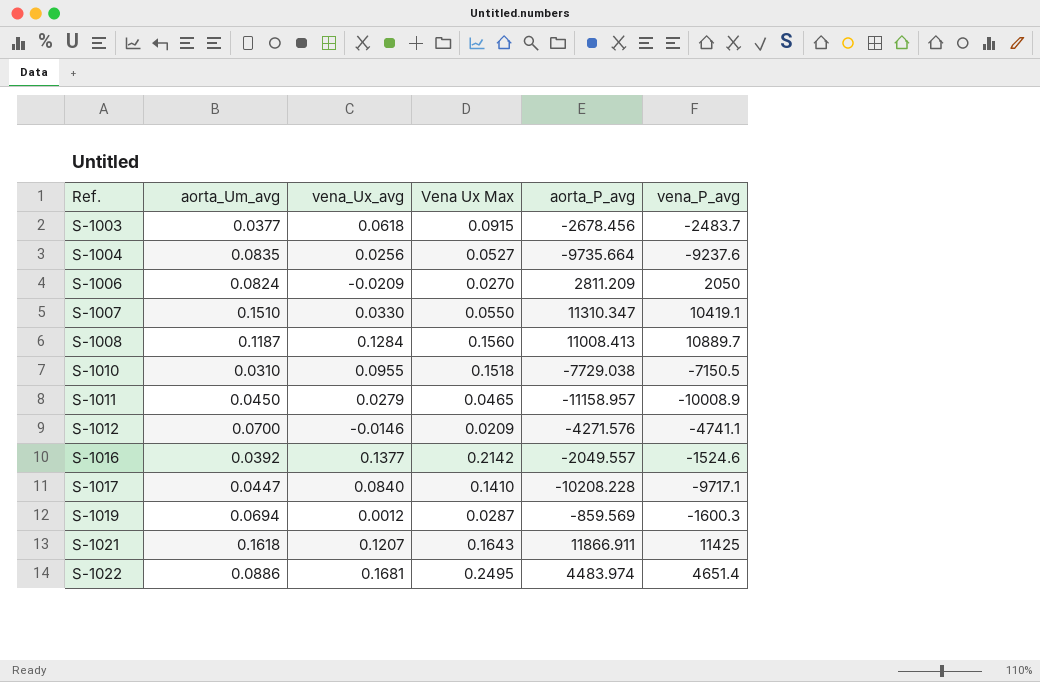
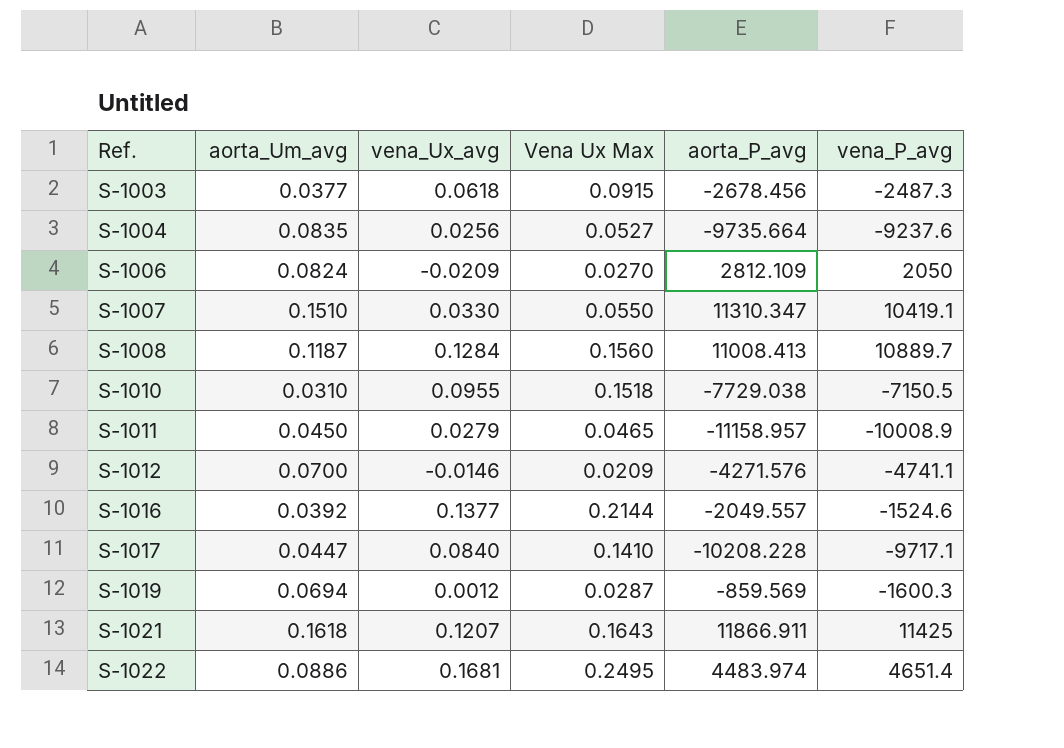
S-1003 | vena_P_avg: -2483.7 -> -2487.3
S-1006 | aorta_P_avg: 2811.209 -> 2812.109
S-1016 | Vena Ux Max: 0.2142 -> 0.2144

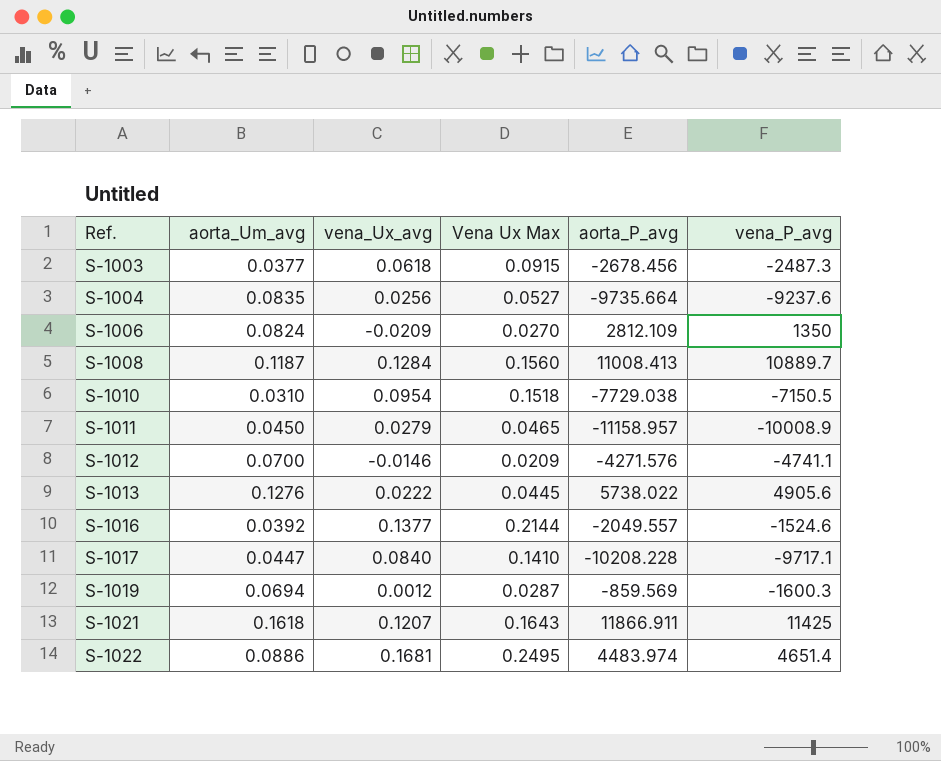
row S-1007: 0.1510 | 0.0330 | 0.0550 | 11310.347 | 10419.1 -> none
S-1006 | vena_P_avg: 2050 -> 1350
S-1010 | vena_Ux_avg: 0.0955 -> 0.0954
row S-1013: none -> 0.1276 | 0.0222 | 0.0445 | 5738.022 | 4905.6

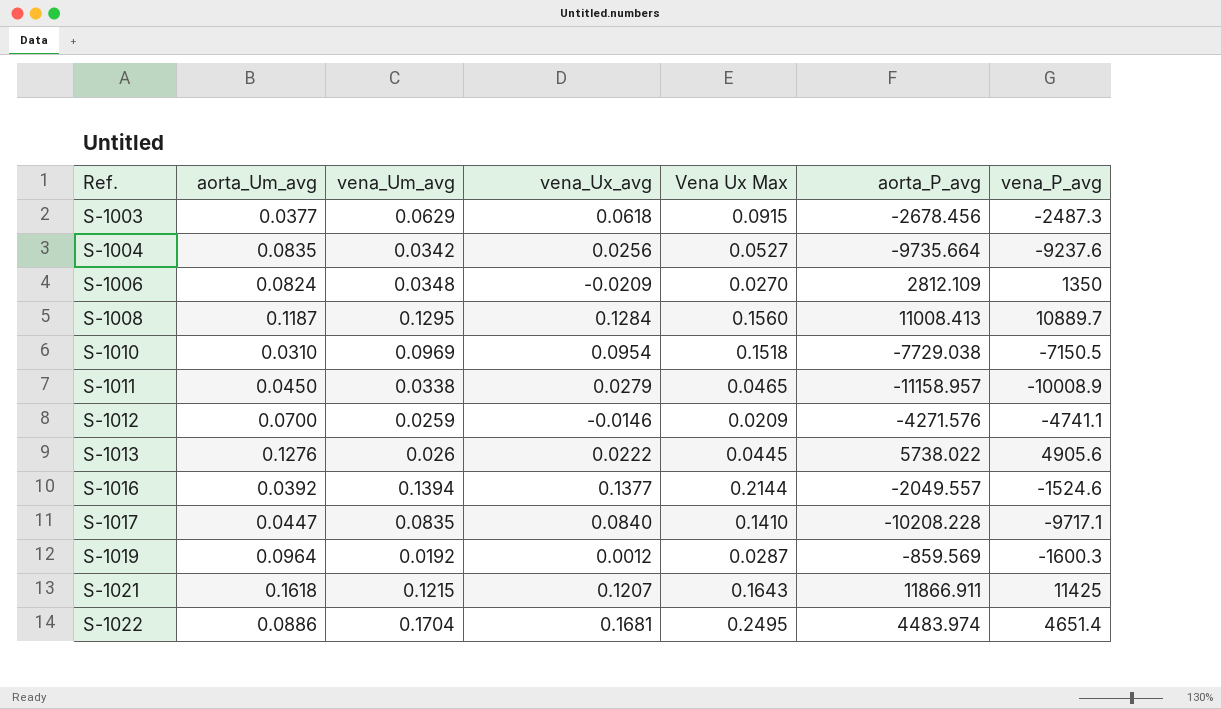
column vena_Um_avg | position: none -> 3
S-1019 | aorta_Um_avg: 0.0694 -> 0.0964

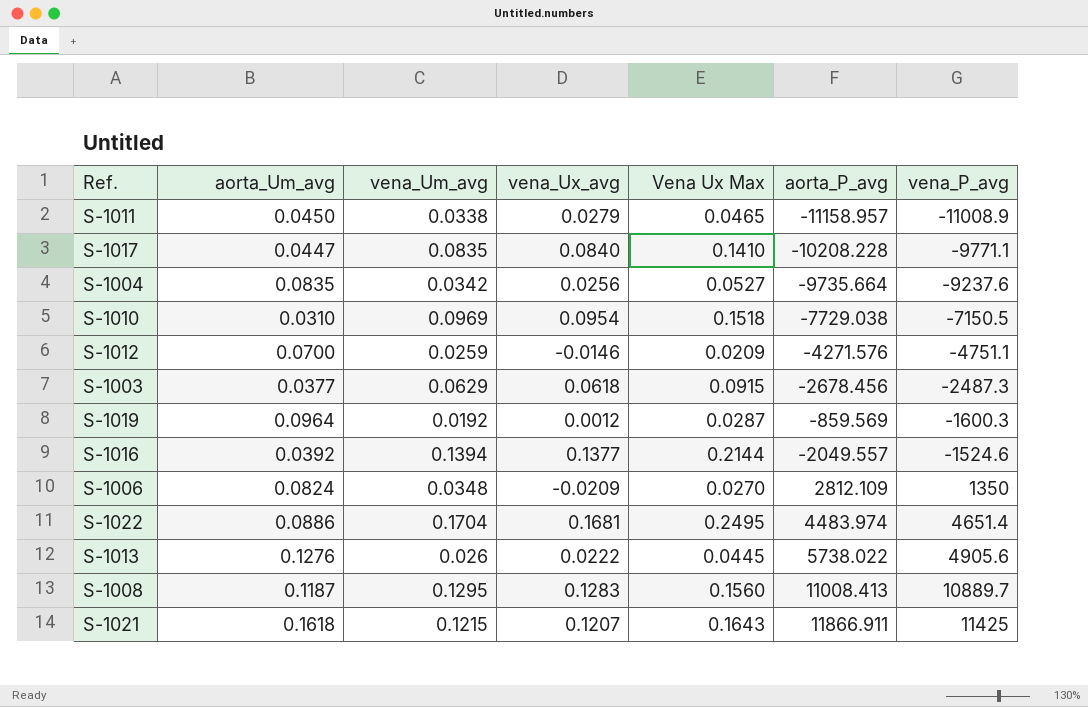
row order: Ref. ascending -> vena_P_avg ascending
S-1011 | vena_P_avg: -10008.9 -> -11008.9
S-1017 | vena_P_avg: -9717.1 -> -9771.1
S-1012 | vena_P_avg: -4741.1 -> -4751.1
S-1008 | vena_Ux_avg: 0.1284 -> 0.1283

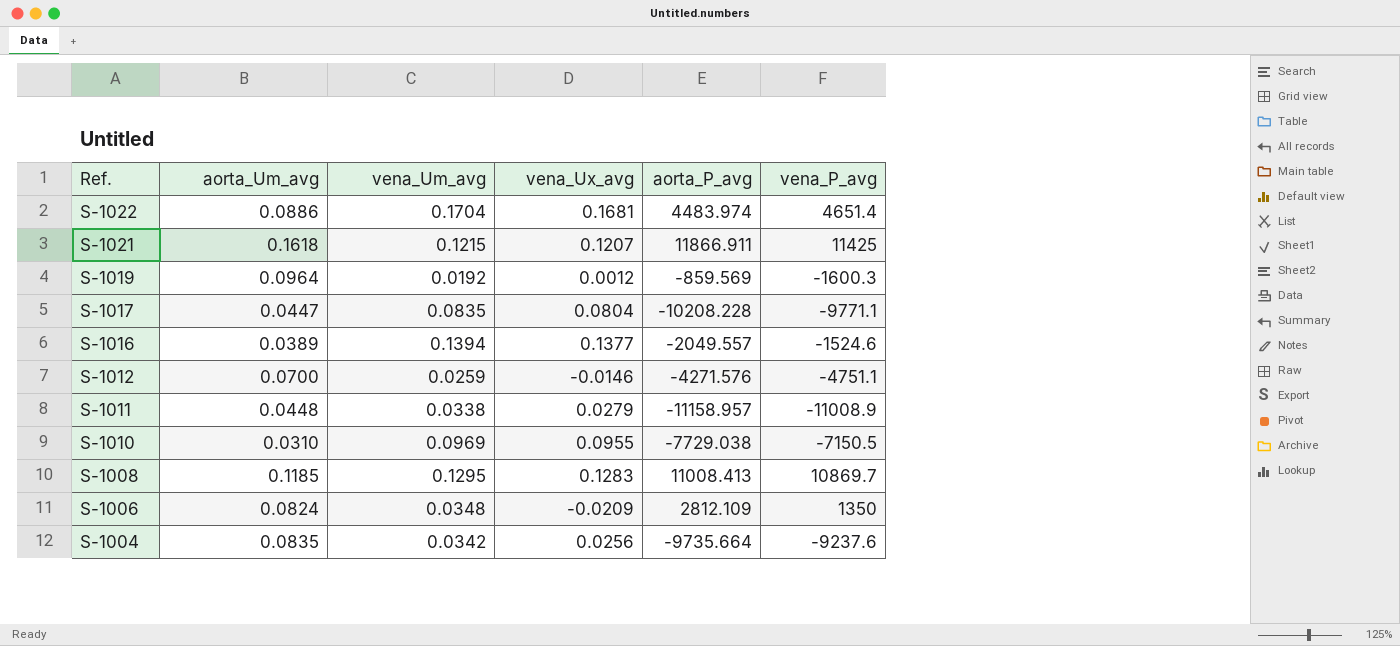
row order: vena_P_avg ascending -> Ref. descending
column Vena Ux Max | position: 5 -> none
row S-1003: 0.0377 | 0.0629 | 0.0618 | 0.0915 | -2678.456 | -2487.3 -> none
row S-1013: 0.1276 | 0.026 | 0.0222 | 0.0445 | 5738.022 | 4905.6 -> none
S-1017 | vena_Ux_avg: 0.0840 -> 0.0804
S-1016 | aorta_Um_avg: 0.0392 -> 0.0389
S-1011 | aorta_Um_avg: 0.0450 -> 0.0448
S-1010 | vena_Ux_avg: 0.0954 -> 0.0955
S-1008 | aorta_Um_avg: 0.1187 -> 0.1185
S-1008 | vena_P_avg: 10889.7 -> 10869.7

